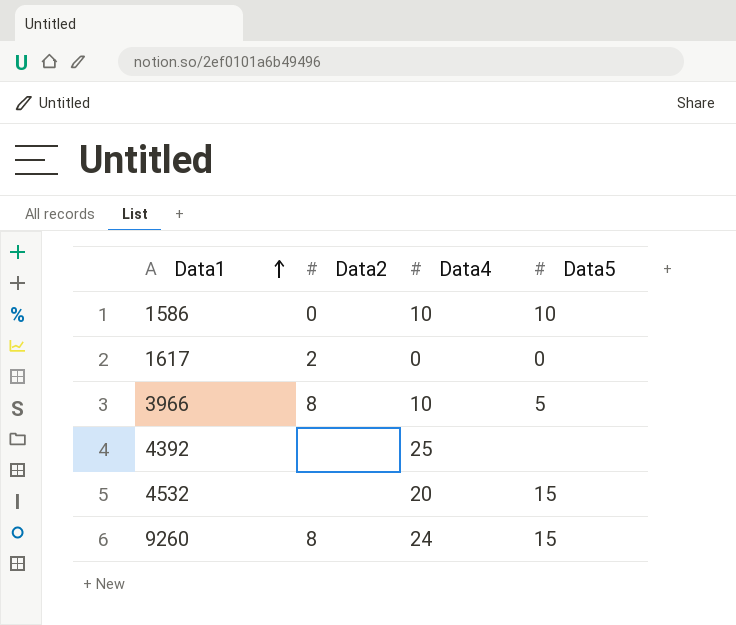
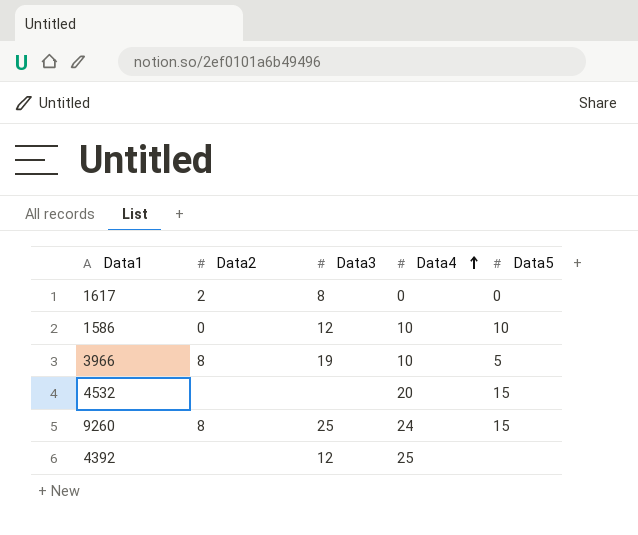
row order: Data1 ascending -> Data4 ascending
column Data3 | position: none -> 3

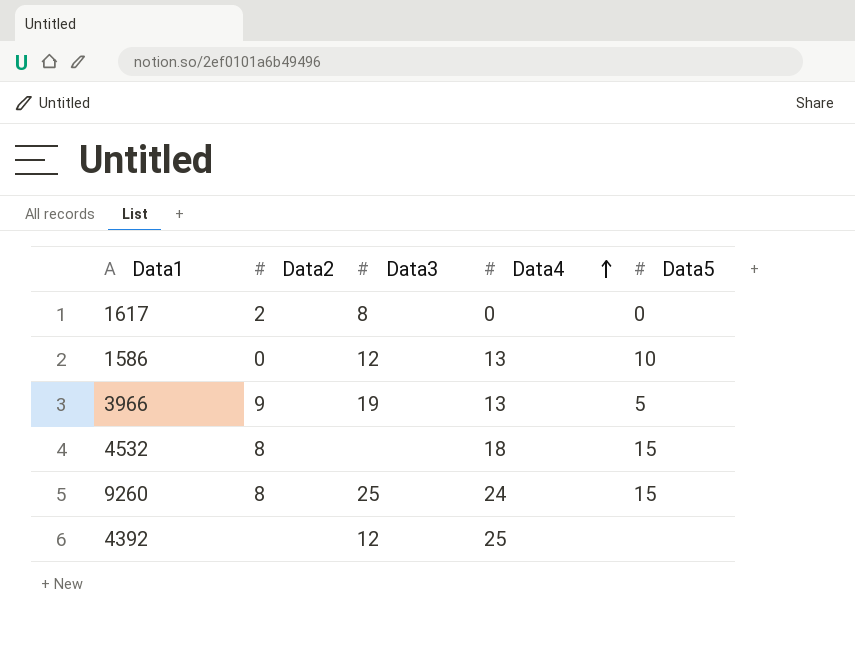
1586 | Data4: 10 -> 13
3966 | Data2: 8 -> 9
3966 | Data4: 10 -> 13
4532 | Data2: none -> 8
4532 | Data4: 20 -> 18

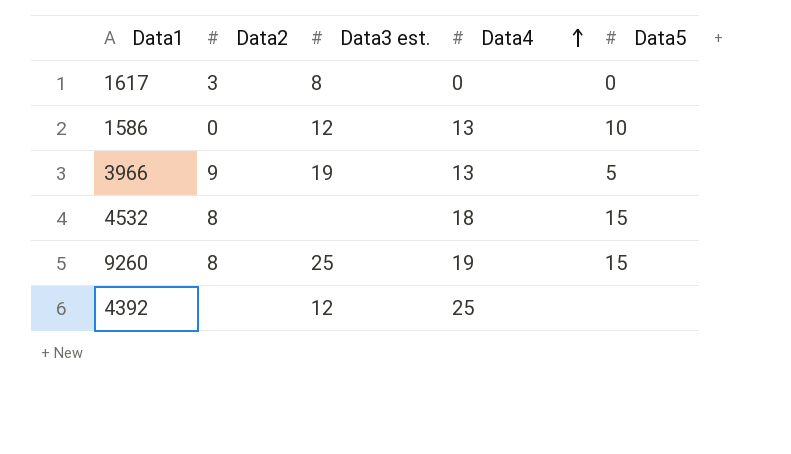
column name: Data3 -> Data3 est.
1617 | Data2: 2 -> 3
9260 | Data4: 24 -> 19

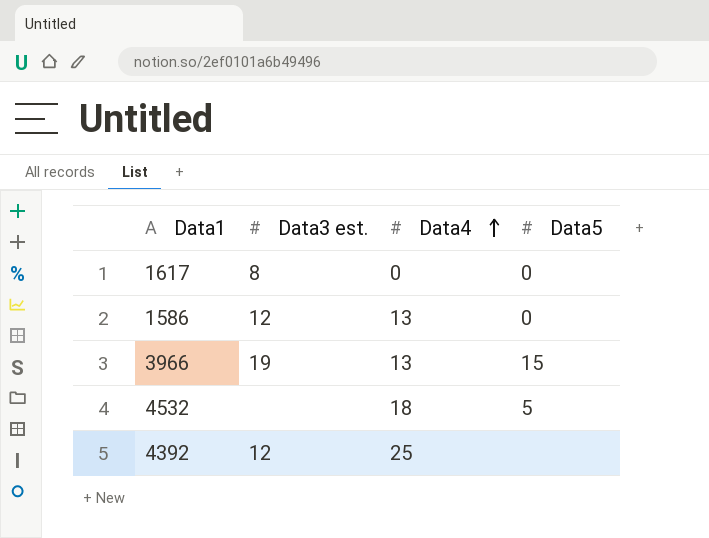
column Data2 | position: 2 -> none
row 9260: 8 | 25 | 19 | 15 -> none
1586 | Data5: 10 -> 0
3966 | Data5: 5 -> 15
4532 | Data5: 15 -> 5

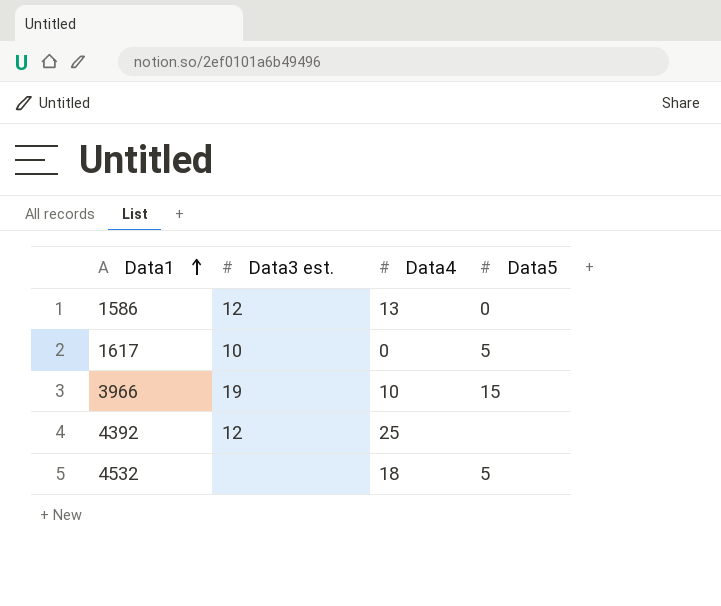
row order: Data4 ascending -> Data1 ascending
1617 | Data3 est.: 8 -> 10
1617 | Data5: 0 -> 5
3966 | Data4: 13 -> 10

